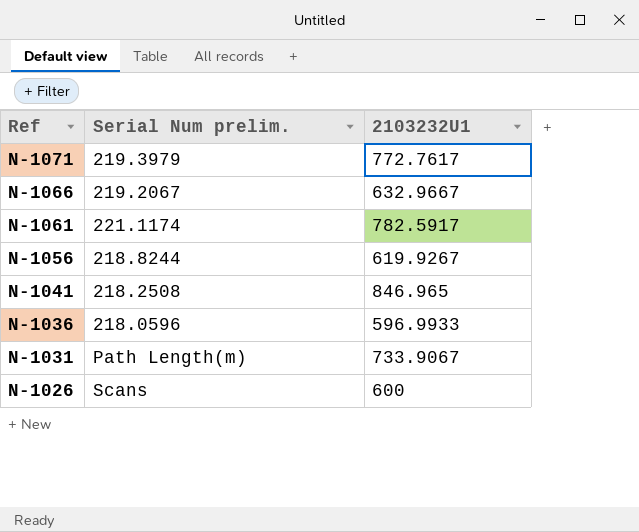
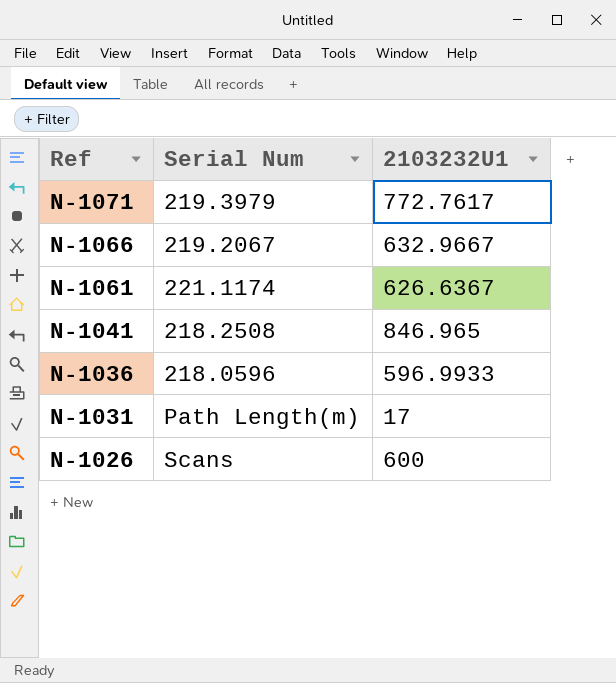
column name: Serial Num prelim. -> Serial Num
row N-1056: 218.8244 | 619.9267 -> none
N-1061 | 2103232U1: 782.5917 -> 626.6367
N-1031 | 2103232U1: 733.9067 -> 17

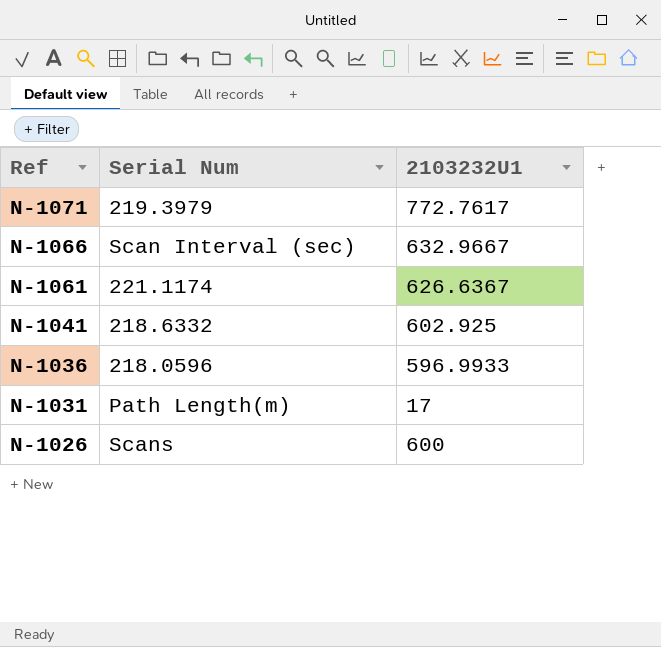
N-1066 | Serial Num: 219.2067 -> Scan Interval (sec)
N-1041 | Serial Num: 218.2508 -> 218.6332
N-1041 | 2103232U1: 846.965 -> 602.925

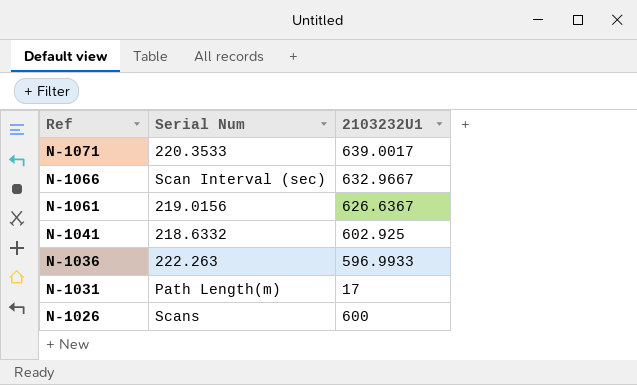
N-1071 | Serial Num: 219.3979 -> 220.3533
N-1071 | 2103232U1: 772.7617 -> 639.0017
N-1061 | Serial Num: 221.1174 -> 219.0156
N-1036 | Serial Num: 218.0596 -> 222.263

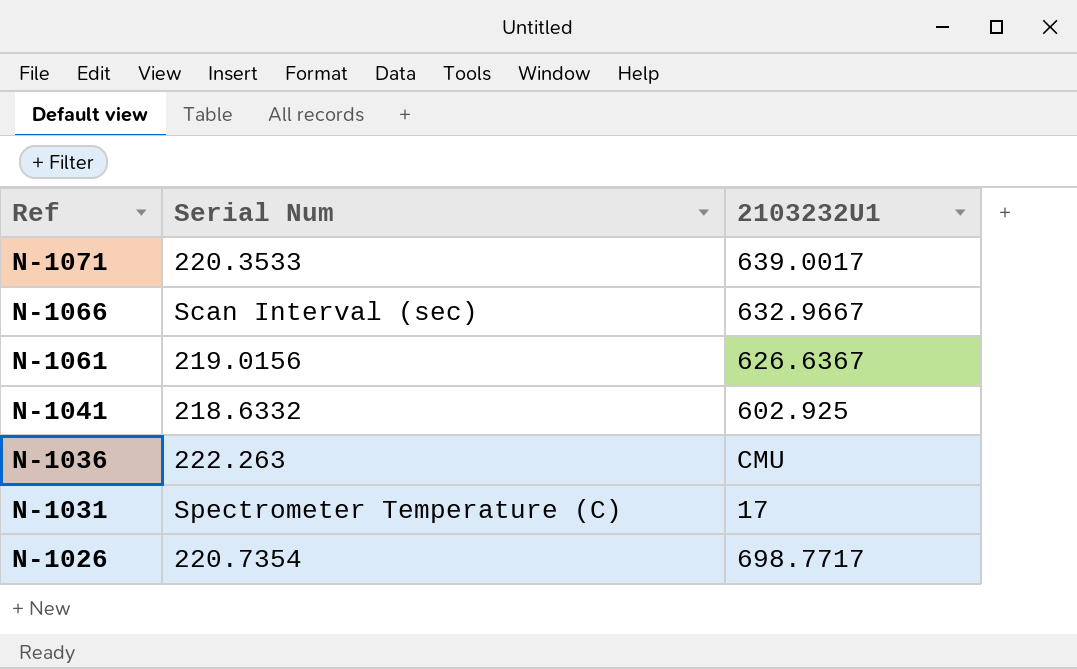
N-1036 | 2103232U1: 596.9933 -> CMU
N-1031 | Serial Num: Path Length(m) -> Spectrometer Temperature (C)
N-1026 | Serial Num: Scans -> 220.7354
N-1026 | 2103232U1: 600 -> 698.7717

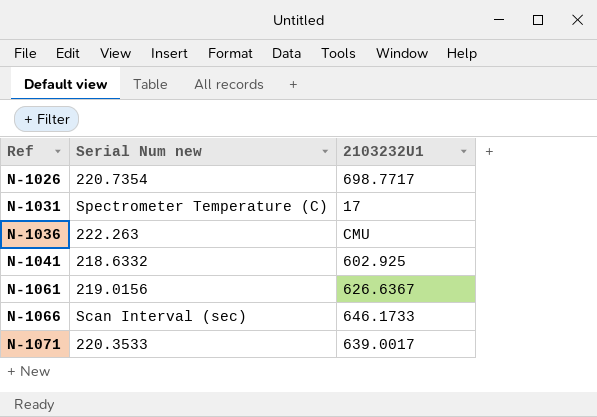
row order: Ref descending -> Ref ascending
column name: Serial Num -> Serial Num new
N-1066 | 2103232U1: 632.9667 -> 646.1733

